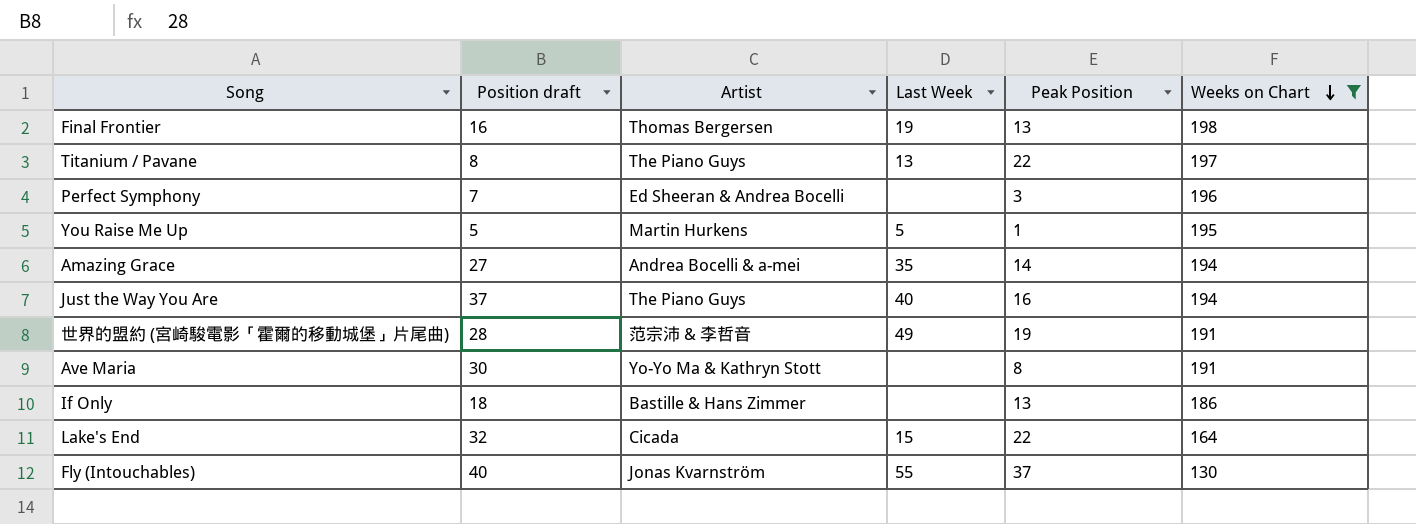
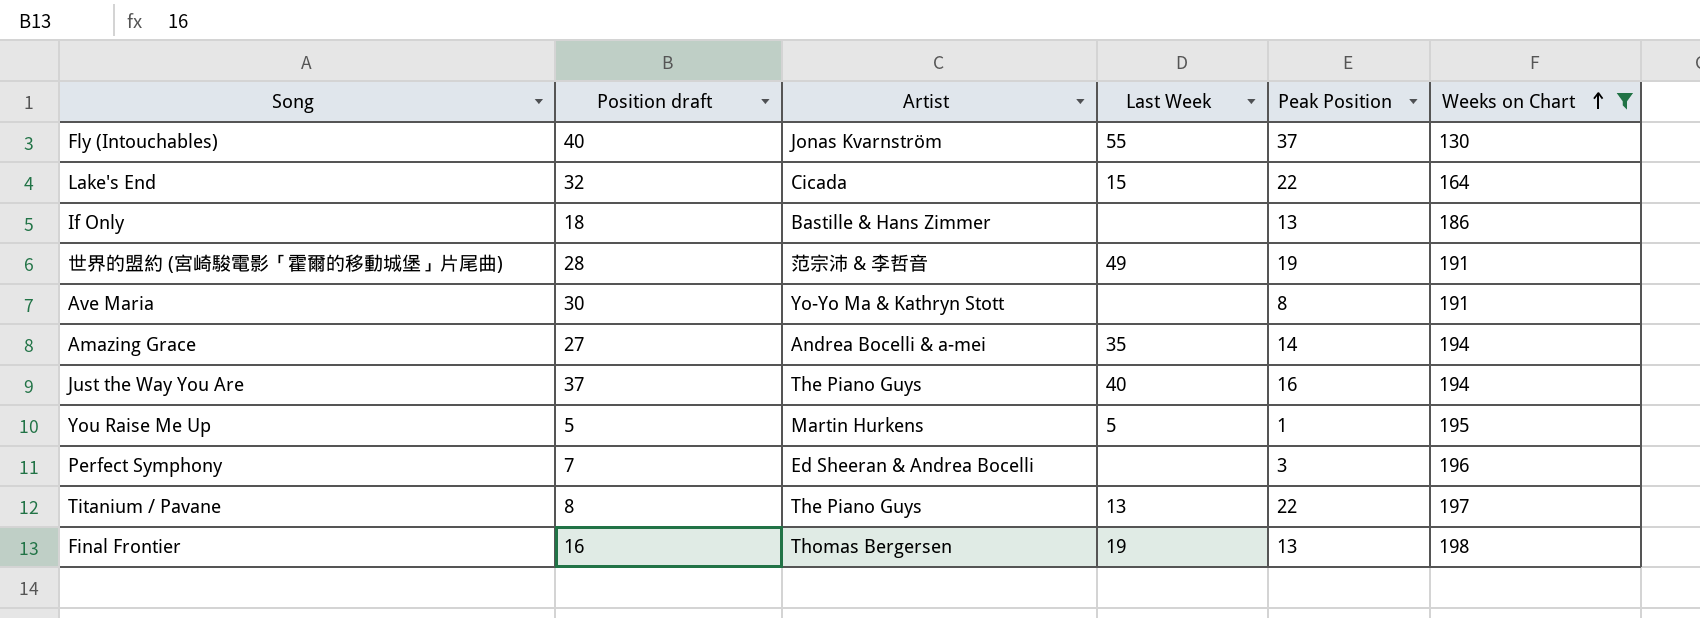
row order: Weeks on Chart descending -> Weeks on Chart ascending

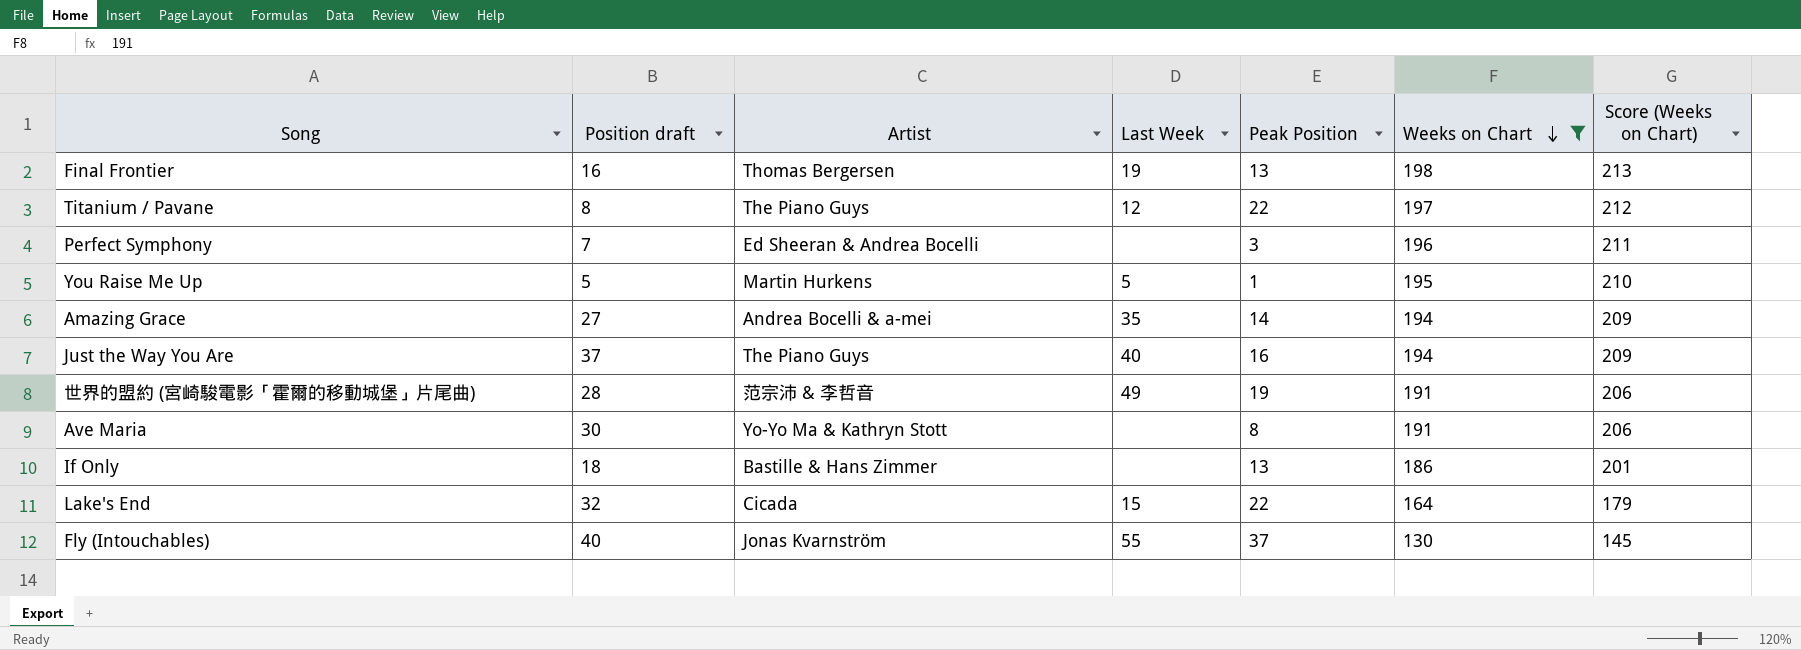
row order: Weeks on Chart ascending -> Weeks on Chart descending
column Score (Weeks on Chart) | formula: none -> [Weeks on Chart] + 15
Titanium / Pavane | Last Week: 13 -> 12

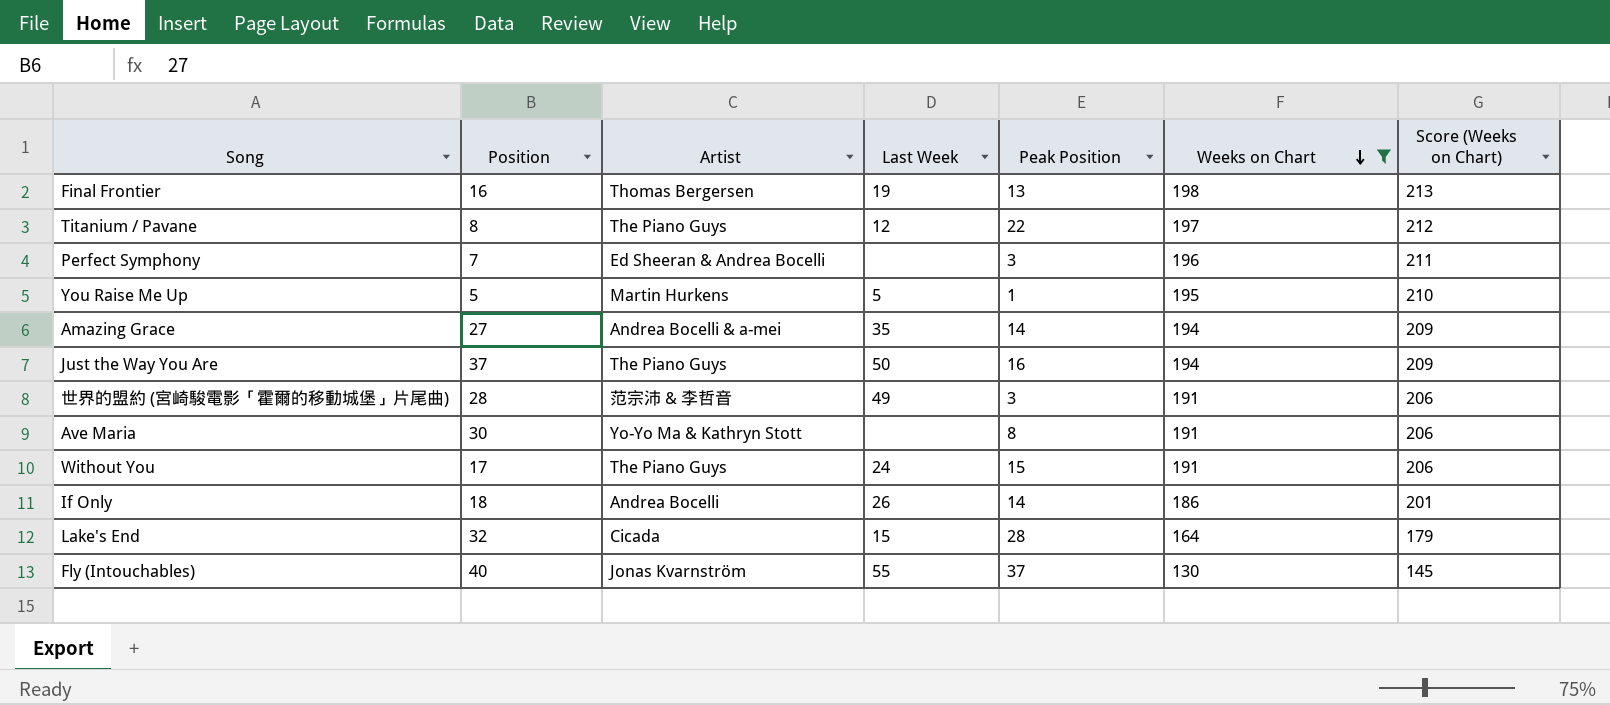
column name: Position draft -> Position
Just the Way You Are | Last Week: 40 -> 50
世界的盟約 (宮崎駿電影「霍爾的移動城堡」片尾曲) | Peak Position: 19 -> 3
row Without You: none -> 17 | The Piano Guys | 24 | 15 | 191 | 206
If Only | Artist: Bastille & Hans Zimmer -> Andrea Bocelli
If Only | Last Week: none -> 26
If Only | Peak Position: 13 -> 14
Lake's End | Peak Position: 22 -> 28

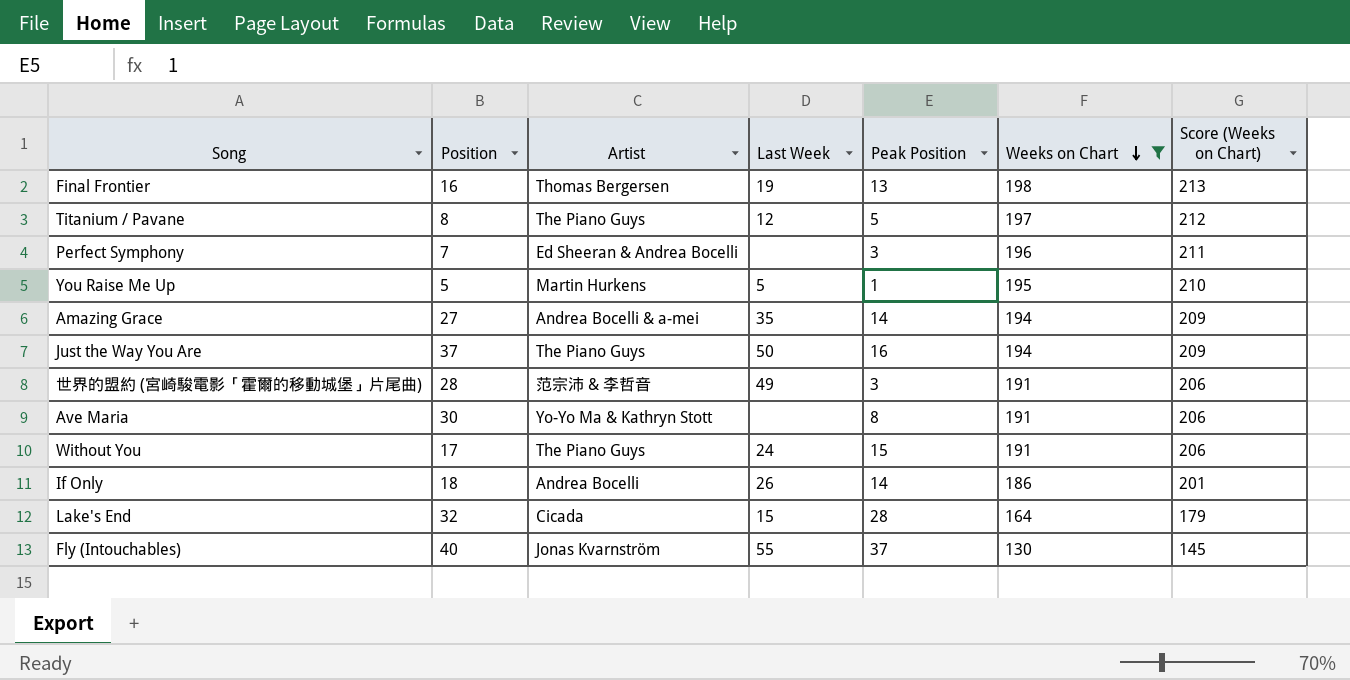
Titanium / Pavane | Peak Position: 22 -> 5

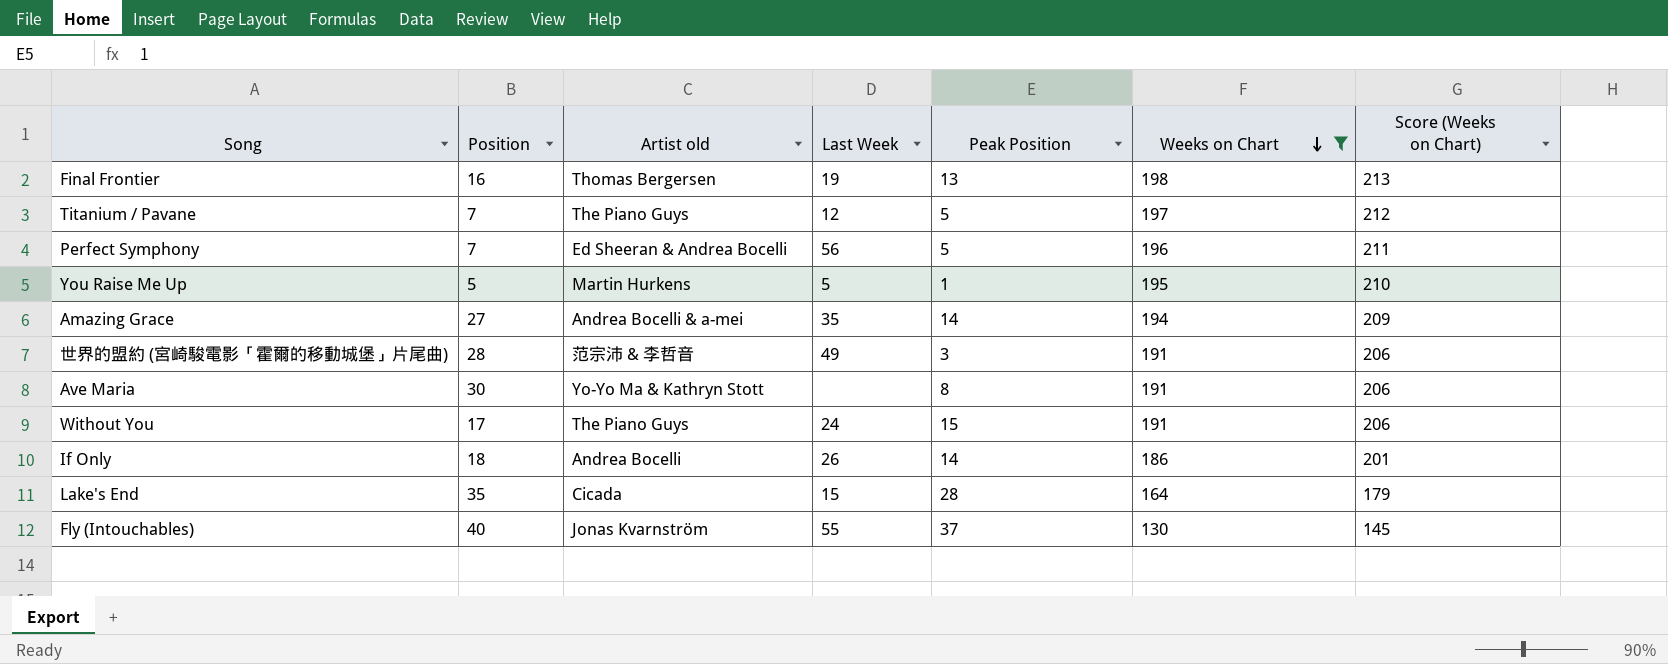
column name: Artist -> Artist old
row Just the Way You Are: 37 | The Piano Guys | 50 | 16 | 194 | 209 -> none
Titanium / Pavane | Position: 8 -> 7
Perfect Symphony | Last Week: none -> 56
Perfect Symphony | Peak Position: 3 -> 5
Lake's End | Position: 32 -> 35

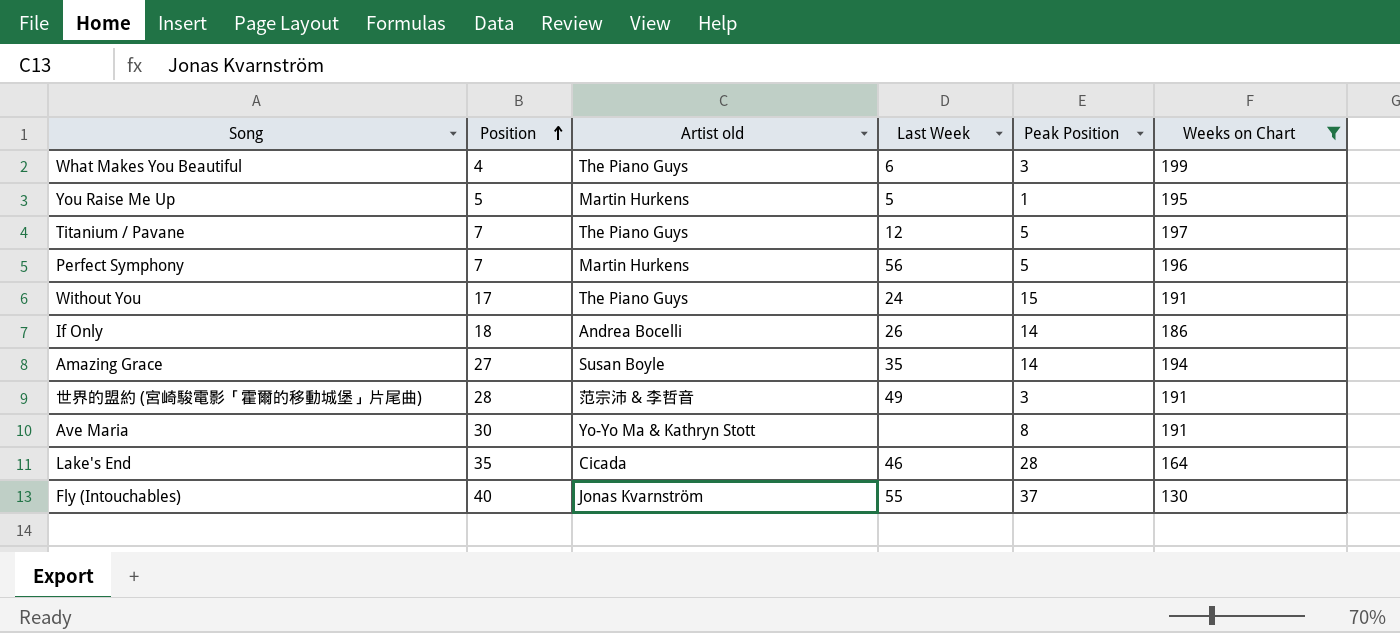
row order: Weeks on Chart descending -> Position ascending
column Score (Weeks on Chart) | formula: [Weeks on Chart] + 15 -> none
row Final Frontier: 16 | Thomas Bergersen | 19 | 13 | 198 | 213 -> none
row What Makes You Beautiful: none -> 4 | The Piano Guys | 6 | 3 | 199
Perfect Symphony | Artist old: Ed Sheeran & Andrea Bocelli -> Martin Hurkens
Amazing Grace | Artist old: Andrea Bocelli & a-mei -> Susan Boyle
Lake's End | Last Week: 15 -> 46

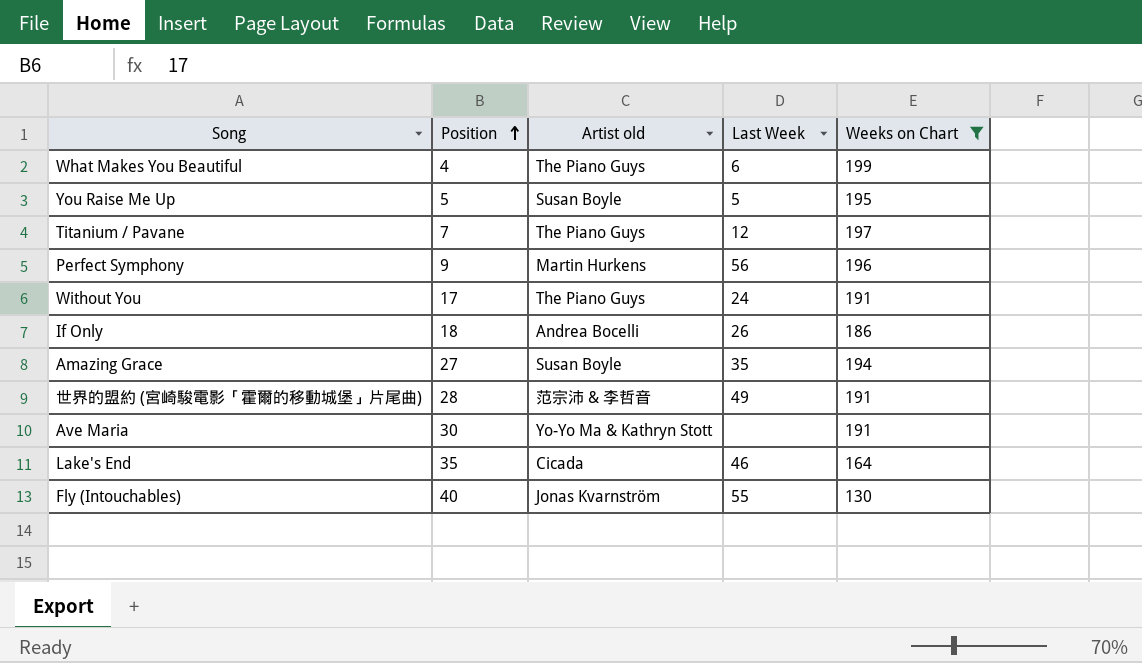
column Peak Position | position: 5 -> none
You Raise Me Up | Artist old: Martin Hurkens -> Susan Boyle
Perfect Symphony | Position: 7 -> 9

